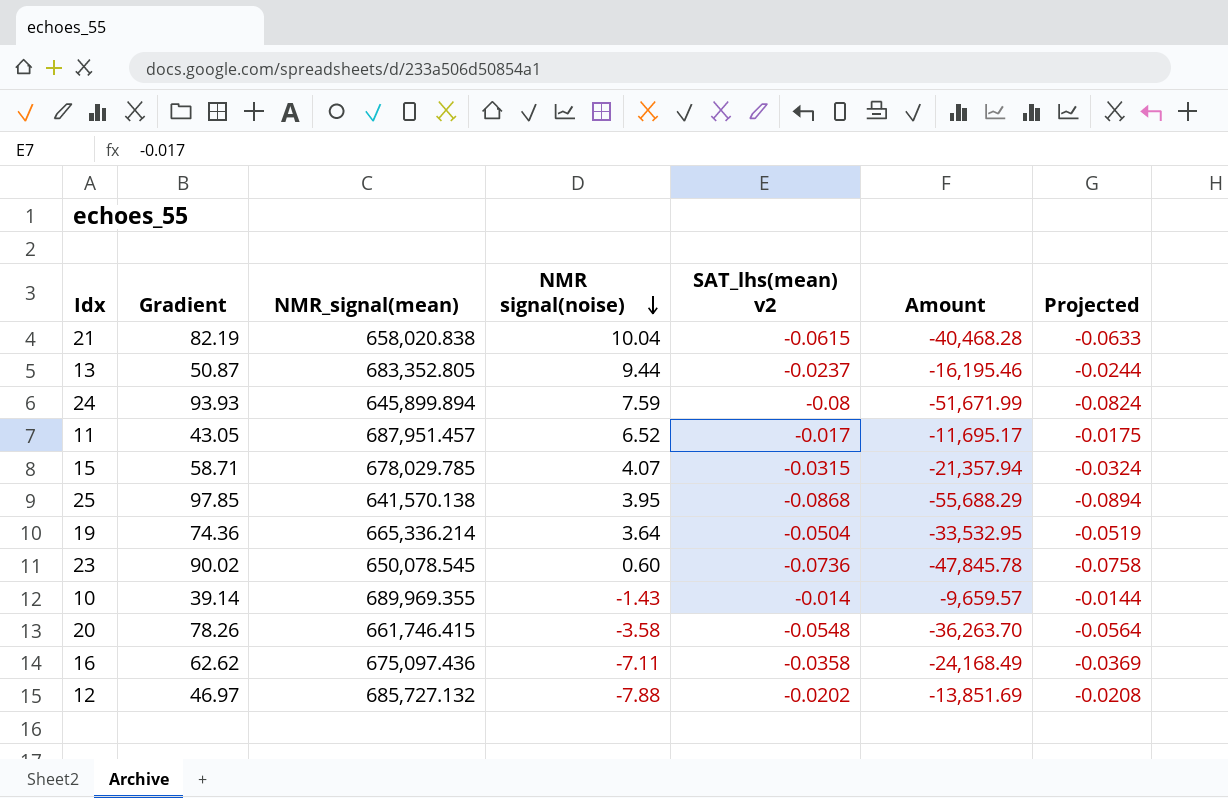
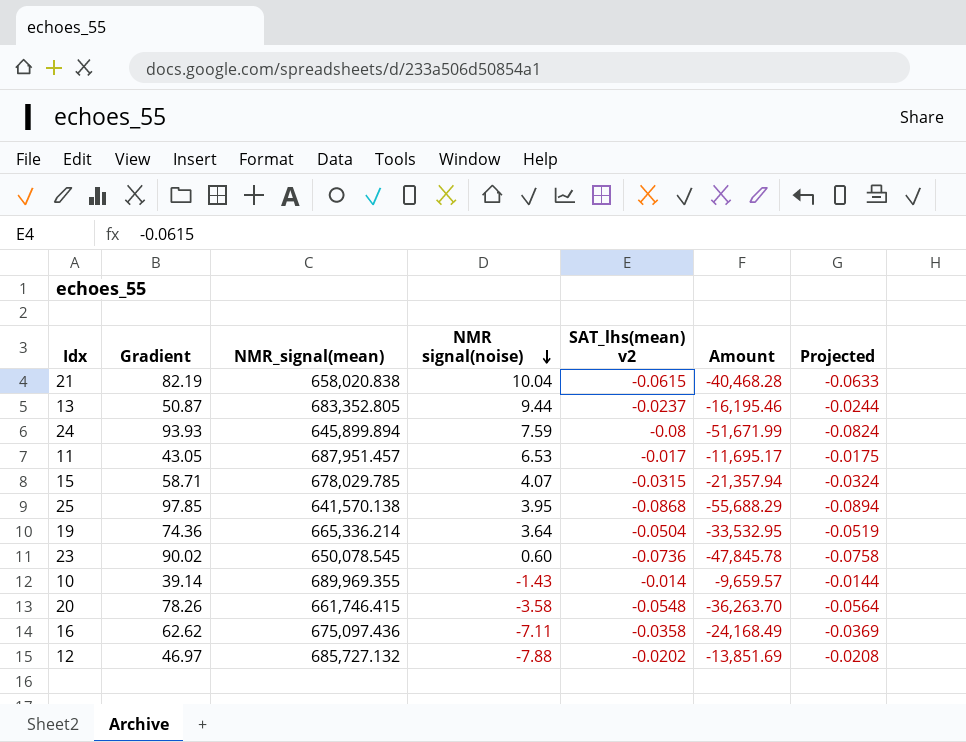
11 | NMR signal(noise): 6.52 -> 6.53

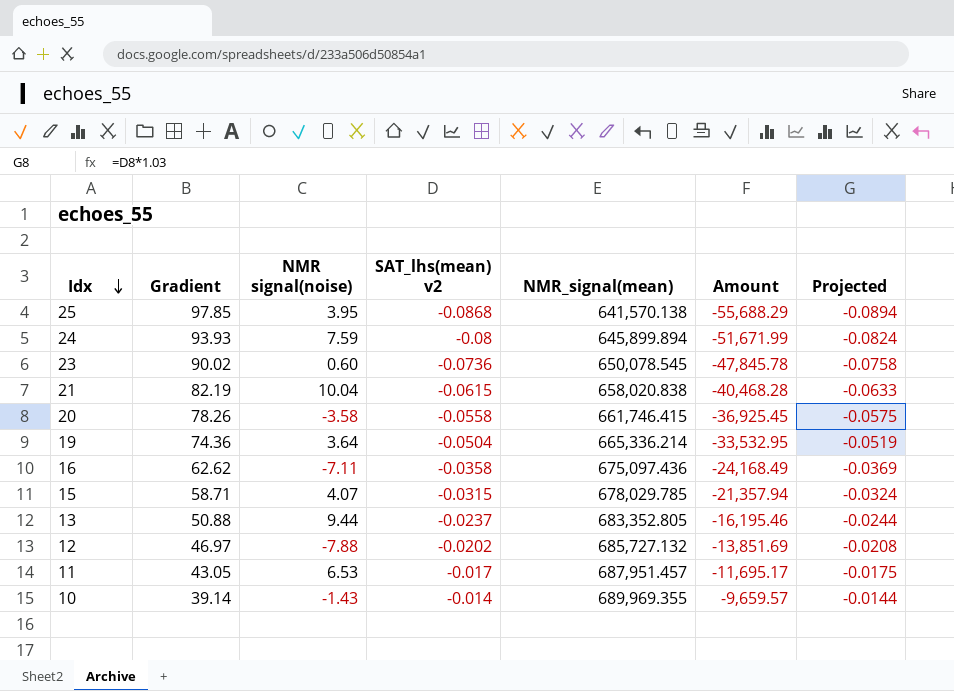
row order: NMR signal(noise) descending -> Idx descending
column NMR_signal(mean) | position: 3 -> 5
20 | SAT_lhs(mean) v2: -0.0548 -> -0.0558
20 | Amount: -36,263.70 -> -36,925.45
20 | Projected: -0.0564 -> -0.0575
13 | Gradient: 50.87 -> 50.88

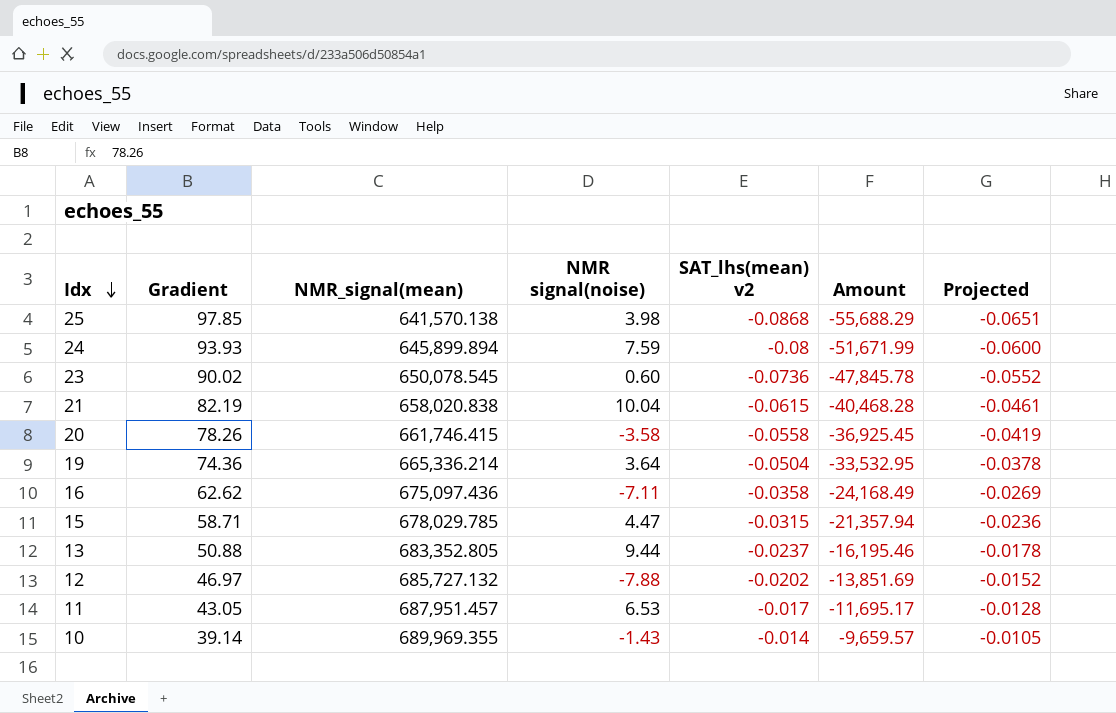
column NMR_signal(mean) | position: 5 -> 3
column Projected | formula: [SAT_lhs(mean) v2] * 1.03 -> [SAT_lhs(mean) v2] * 0.75
25 | NMR signal(noise): 3.95 -> 3.98
15 | NMR signal(noise): 4.07 -> 4.47

